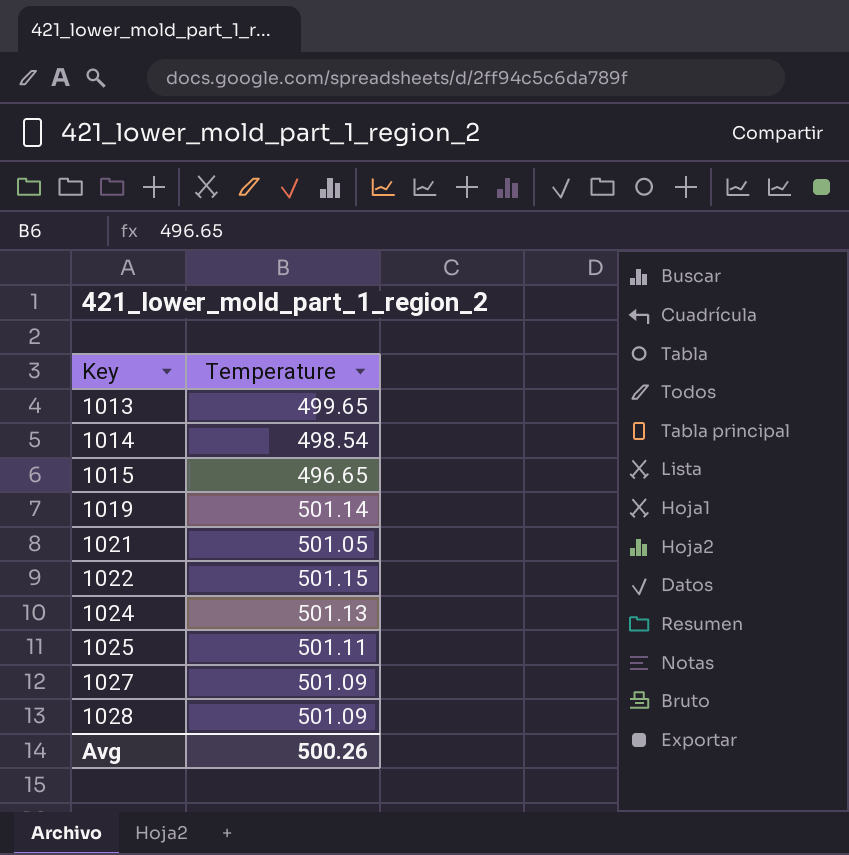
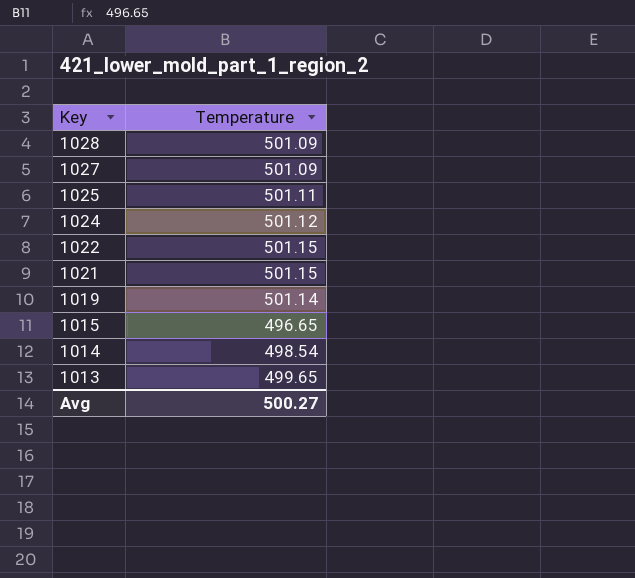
row order: Key ascending -> Key descending
1024 | Temperature: 501.13 -> 501.12
1021 | Temperature: 501.05 -> 501.15
Avg | Temperature: 500.26 -> 500.27

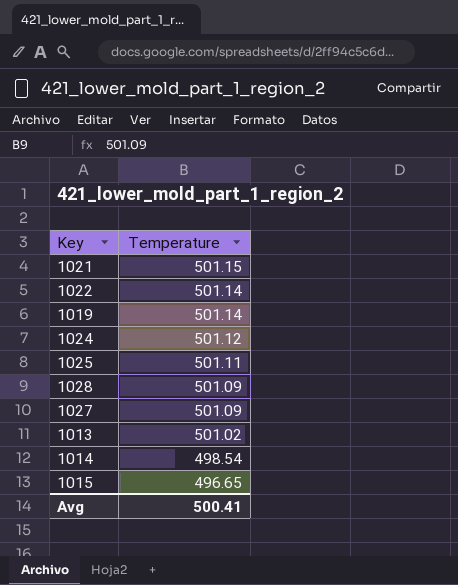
row order: Key descending -> Temperature descending
1022 | Temperature: 501.15 -> 501.14
1013 | Temperature: 499.65 -> 501.02
Avg | Temperature: 500.27 -> 500.41

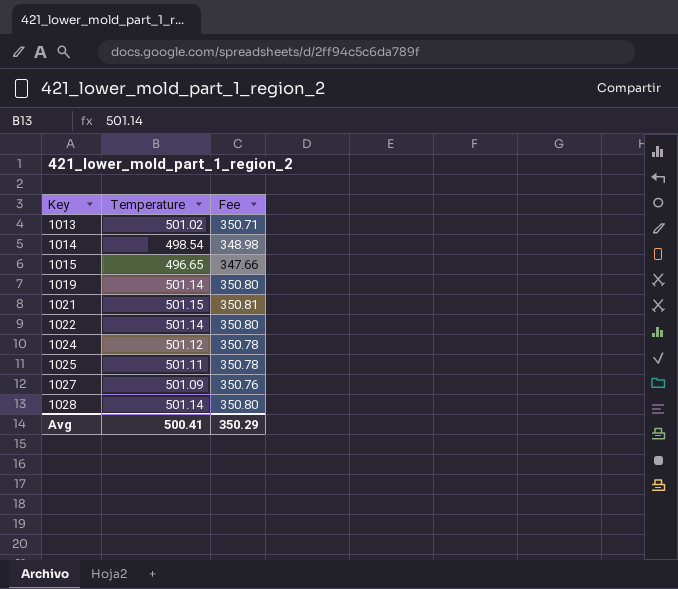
row order: Temperature descending -> Key ascending
column Fee | formula: none -> [Temperature] * 0.7
1028 | Temperature: 501.09 -> 501.14

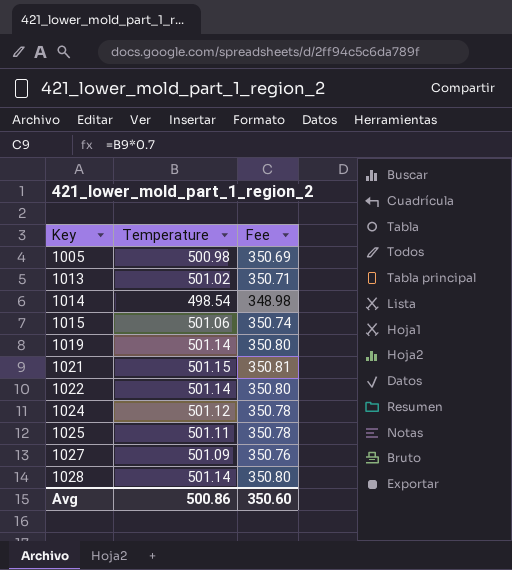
row 1005: none -> 500.98 | 350.69
1015 | Temperature: 496.65 -> 501.06
1015 | Fee: 347.66 -> 350.74
Avg | Temperature: 500.41 -> 500.86
Avg | Fee: 350.29 -> 350.60

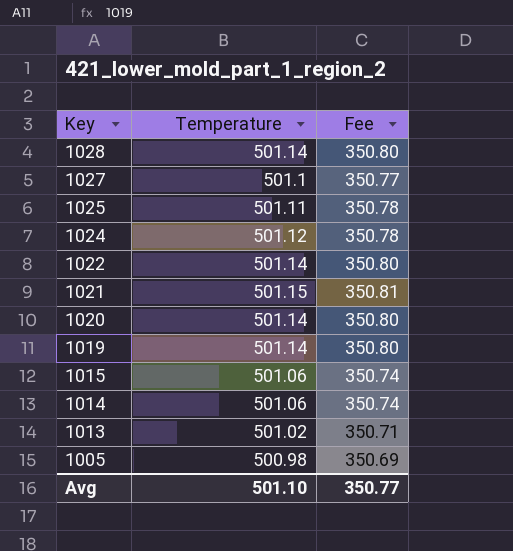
row order: Key ascending -> Key descending
1027 | Temperature: 501.09 -> 501.1
1027 | Fee: 350.76 -> 350.77
row 1020: none -> 501.14 | 350.80
1014 | Temperature: 498.54 -> 501.06
1014 | Fee: 348.98 -> 350.74
Avg | Temperature: 500.86 -> 501.10
Avg | Fee: 350.60 -> 350.77

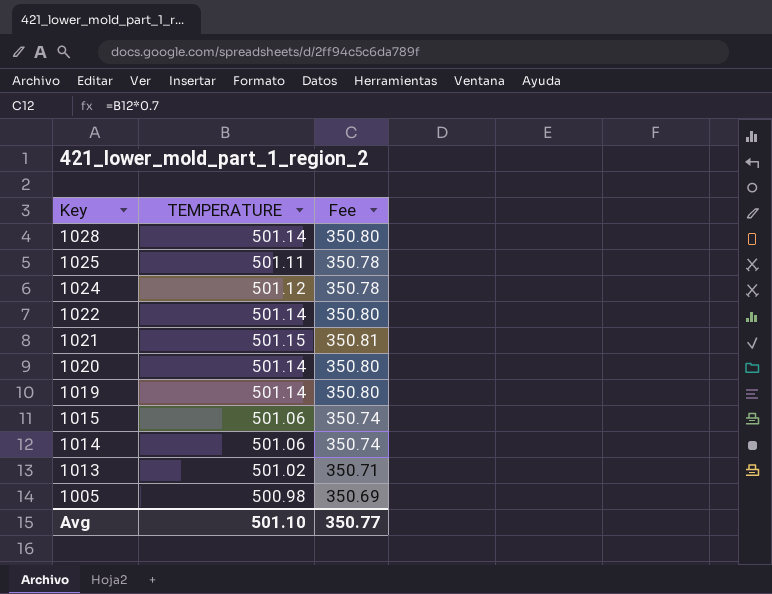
column name: Temperature -> TEMPERATURE
row 1027: 501.1 | 350.77 -> none

